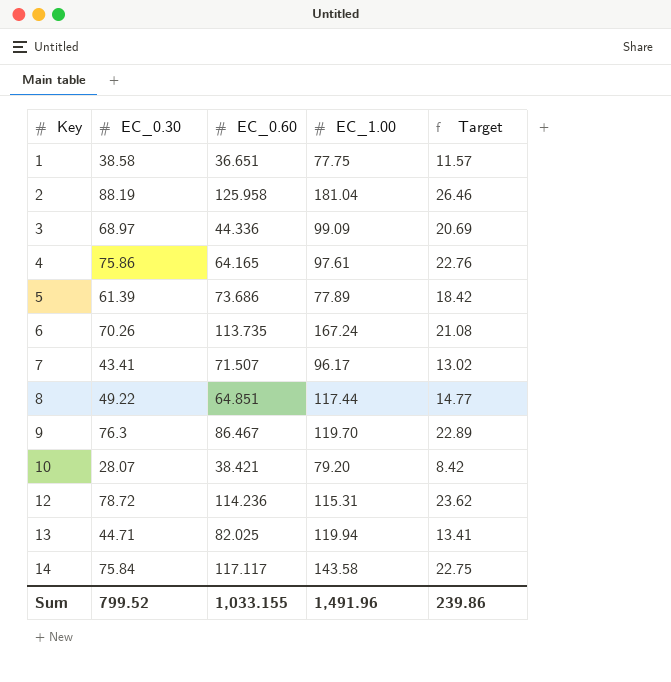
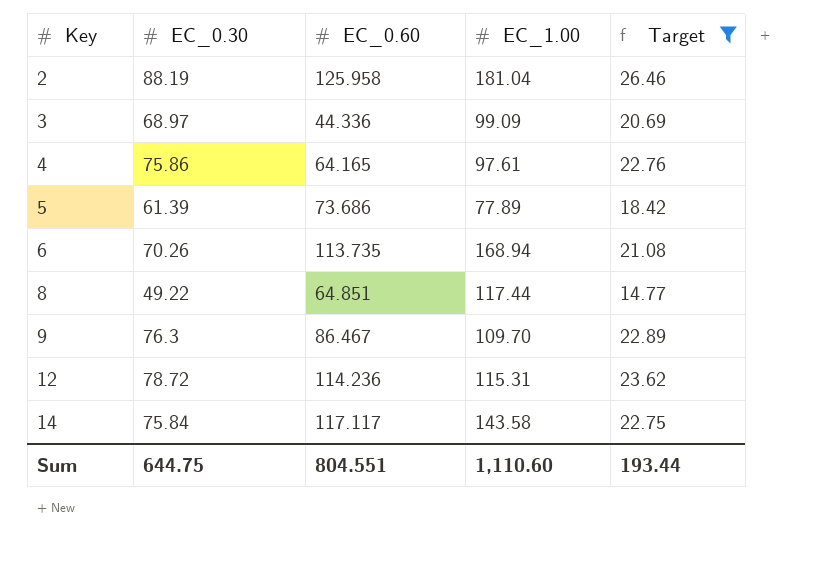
filter: none -> Target >= 14.77
6 | EC_1.00: 167.24 -> 168.94
9 | EC_1.00: 119.70 -> 109.70
Sum | EC_0.30: 799.52 -> 644.75
Sum | EC_0.60: 1,033.155 -> 804.551
Sum | EC_1.00: 1,491.96 -> 1,110.60
Sum | Target: 239.86 -> 193.44

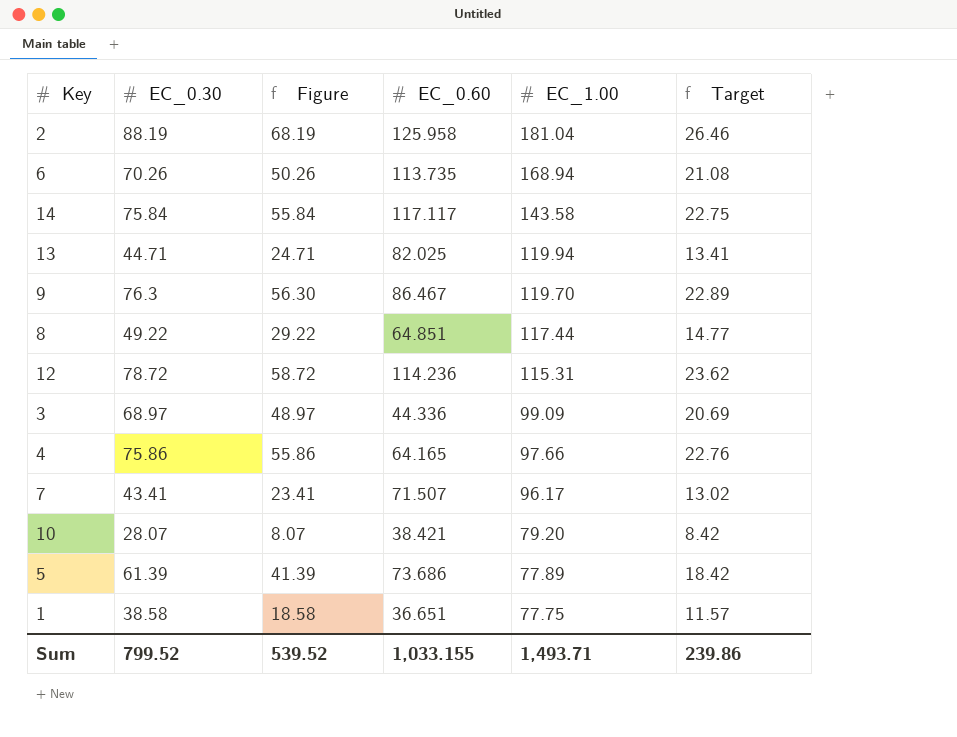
filter: Target >= 14.77 -> none
row order: Key ascending -> EC_1.00 descending
column Figure | formula: none -> [EC_0.30] - 20
9 | EC_1.00: 109.70 -> 119.70
4 | EC_1.00: 97.61 -> 97.66
Sum | EC_0.30: 644.75 -> 799.52
Sum | EC_0.60: 804.551 -> 1,033.155
Sum | EC_1.00: 1,110.60 -> 1,493.71
Sum | Target: 193.44 -> 239.86

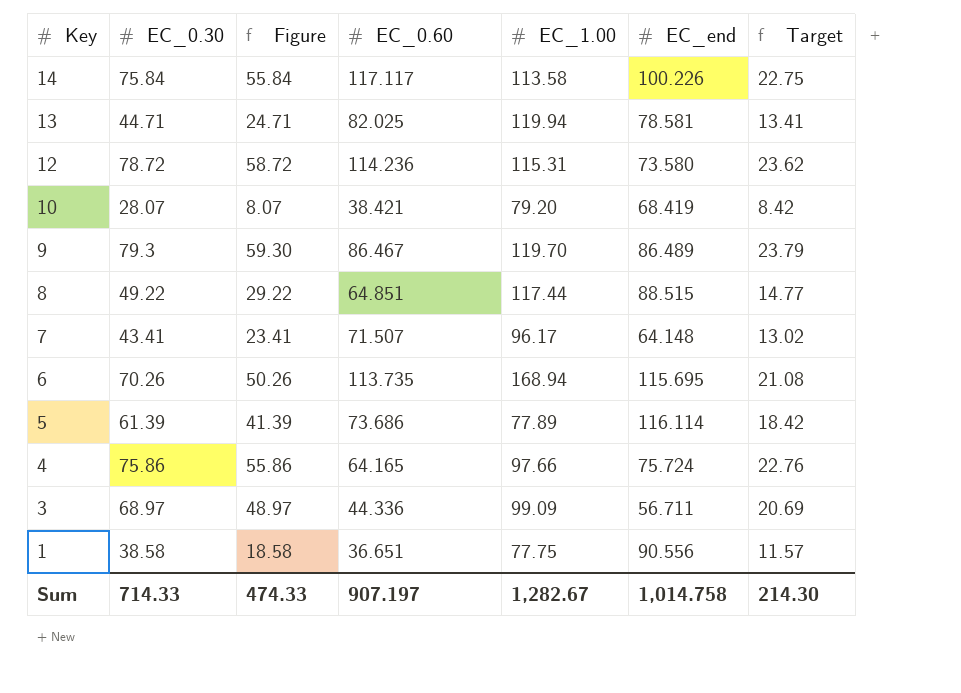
row order: EC_1.00 descending -> Key descending
column EC_end | position: none -> 6
row 2: 88.19 | 68.19 | 125.958 | 181.04 | 26.46 -> none
14 | EC_1.00: 143.58 -> 113.58
9 | EC_0.30: 76.3 -> 79.3
9 | Figure: 56.30 -> 59.30
9 | Target: 22.89 -> 23.79
Sum | EC_0.30: 799.52 -> 714.33
Sum | Figure: 539.52 -> 474.33
Sum | EC_0.60: 1,033.155 -> 907.197
Sum | EC_1.00: 1,493.71 -> 1,282.67
Sum | Target: 239.86 -> 214.30

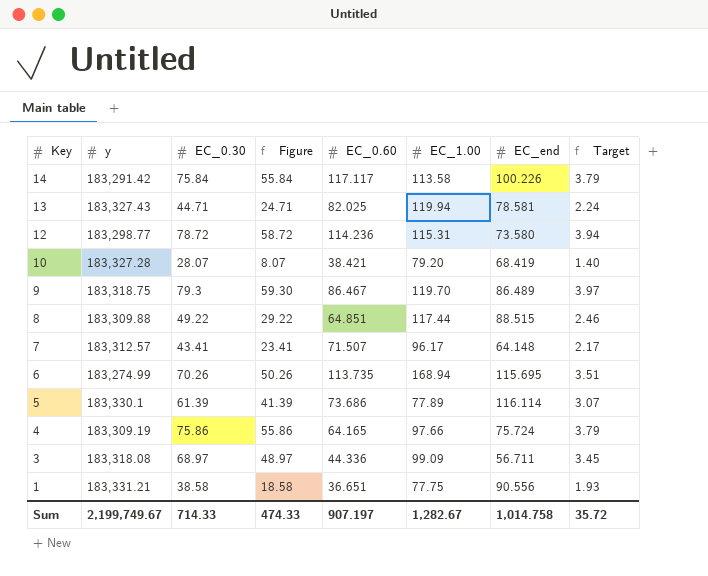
column y | position: none -> 2
column Target | formula: [EC_0.30] * 0.3 -> [EC_0.30] * 0.05
Sum | Target: 214.30 -> 35.72

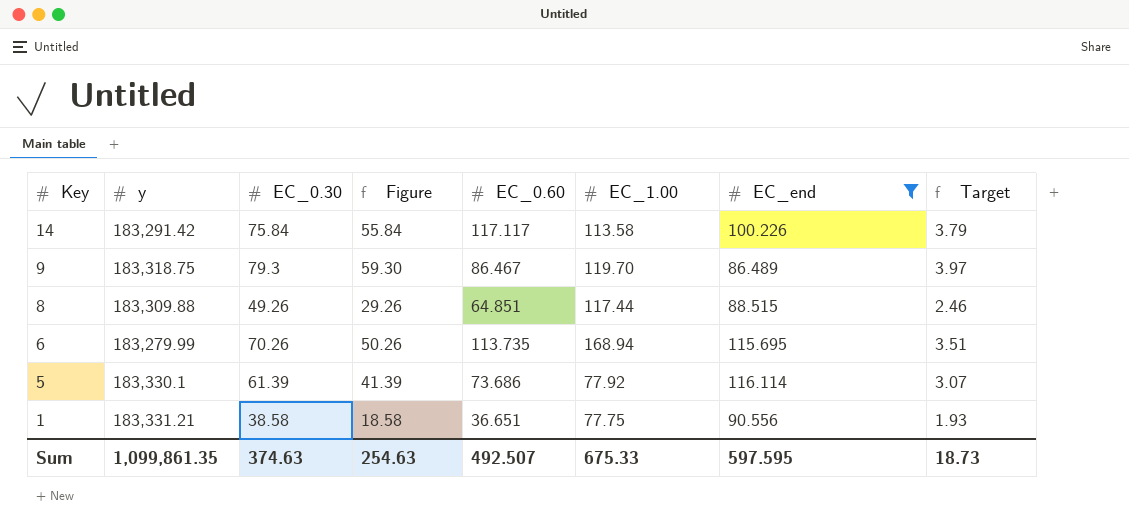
filter: none -> EC_end >= 86.489
8 | EC_0.30: 49.22 -> 49.26
8 | Figure: 29.22 -> 29.26
6 | y: 183,274.99 -> 183,279.99
5 | EC_1.00: 77.89 -> 77.92
Sum | y: 2,199,749.67 -> 1,099,861.35
Sum | EC_0.30: 714.33 -> 374.63
Sum | Figure: 474.33 -> 254.63
Sum | EC_0.60: 907.197 -> 492.507
Sum | EC_1.00: 1,282.67 -> 675.33
Sum | EC_end: 1,014.758 -> 597.595
Sum | Target: 35.72 -> 18.73

